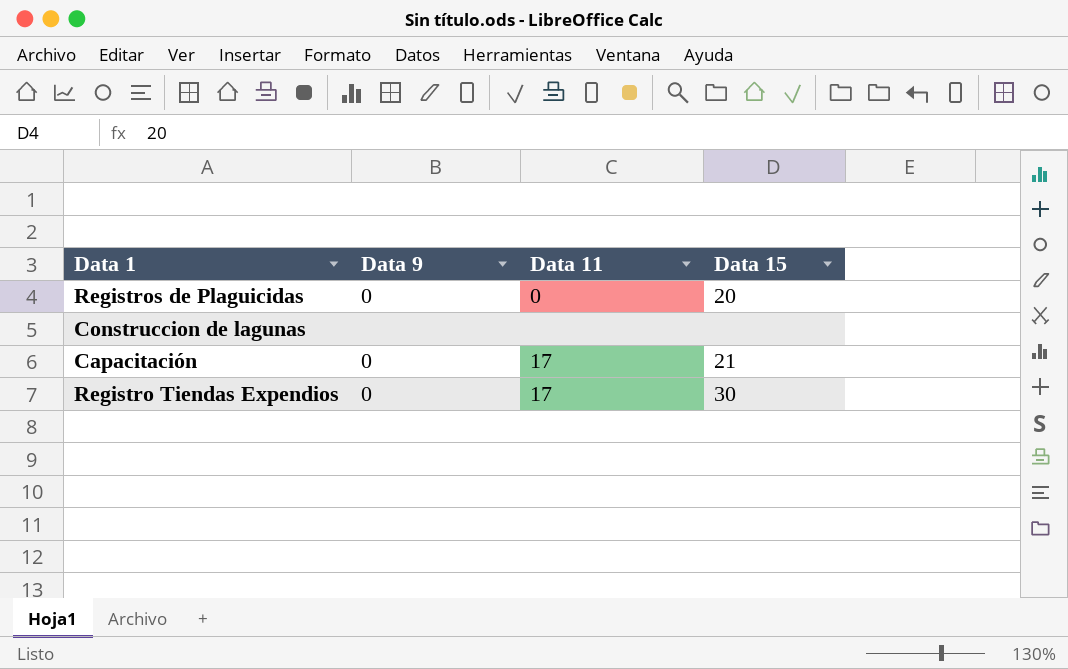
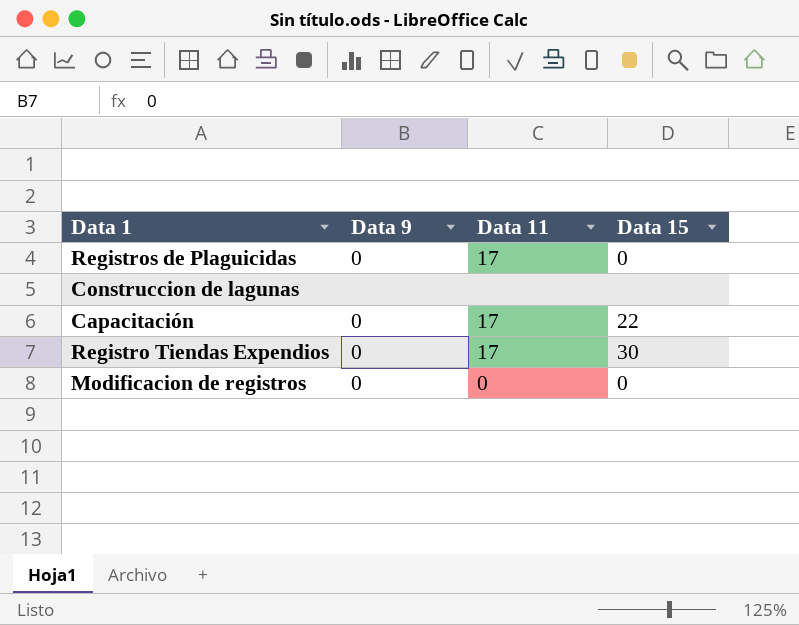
Registros de Plaguicidas | Data 11: 0 -> 17
Registros de Plaguicidas | Data 15: 20 -> 0
Capacitación | Data 15: 21 -> 22
row Modificacion de registros: none -> 0 | 0 | 0

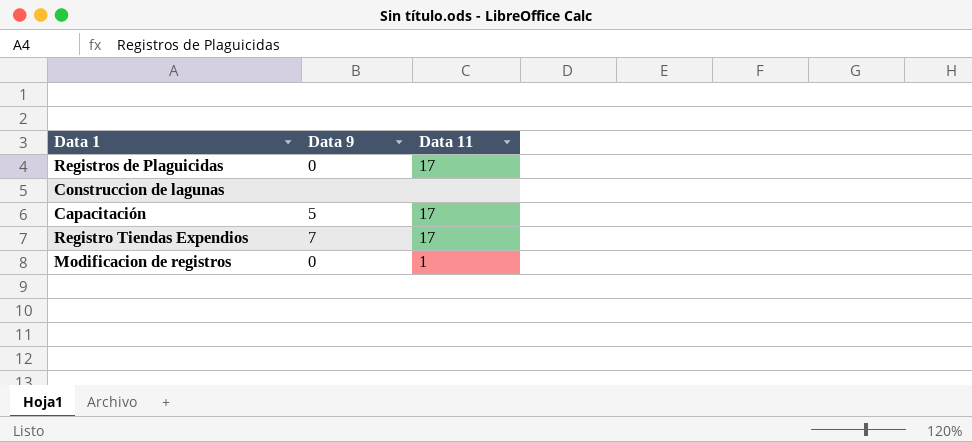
column Data 15 | position: 4 -> none
Capacitación | Data 9: 0 -> 5
Registro Tiendas Expendios | Data 9: 0 -> 7
Modificacion de registros | Data 11: 0 -> 1

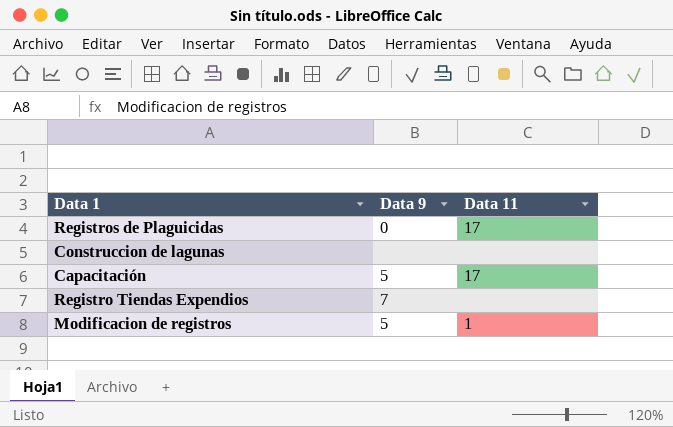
Registro Tiendas Expendios | Data 11: 17 -> none
Modificacion de registros | Data 9: 0 -> 5

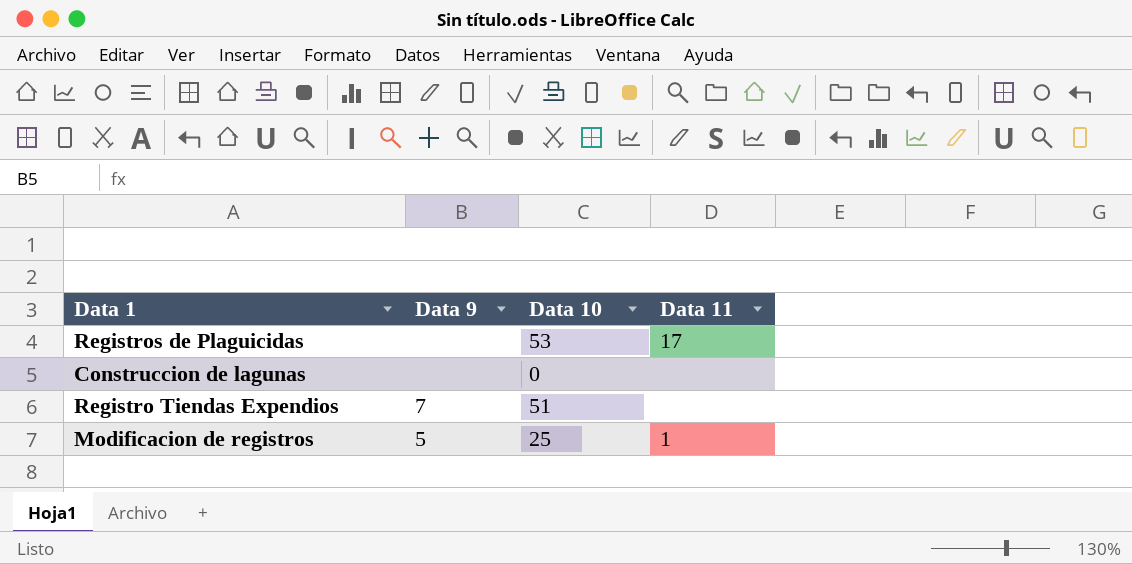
column Data 10 | position: none -> 3
row Capacitación: 5 | 17 -> none
Registros de Plaguicidas | Data 9: 0 -> none

